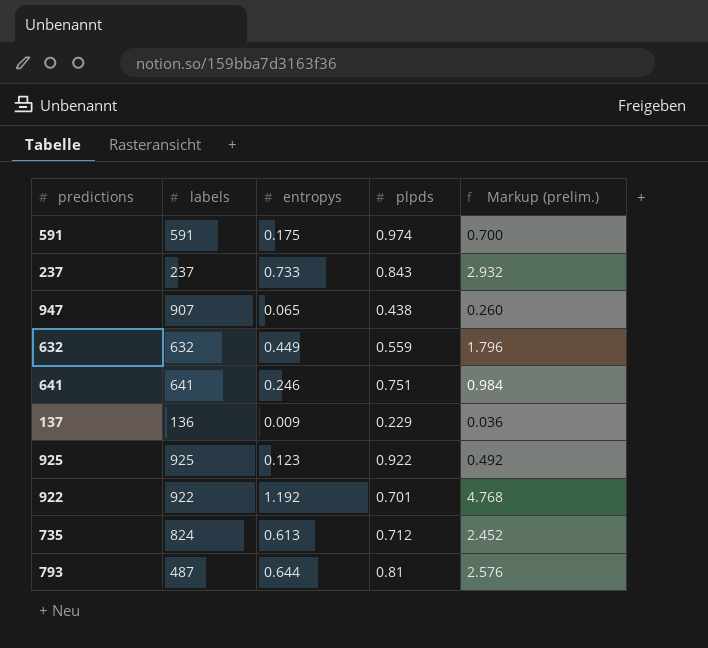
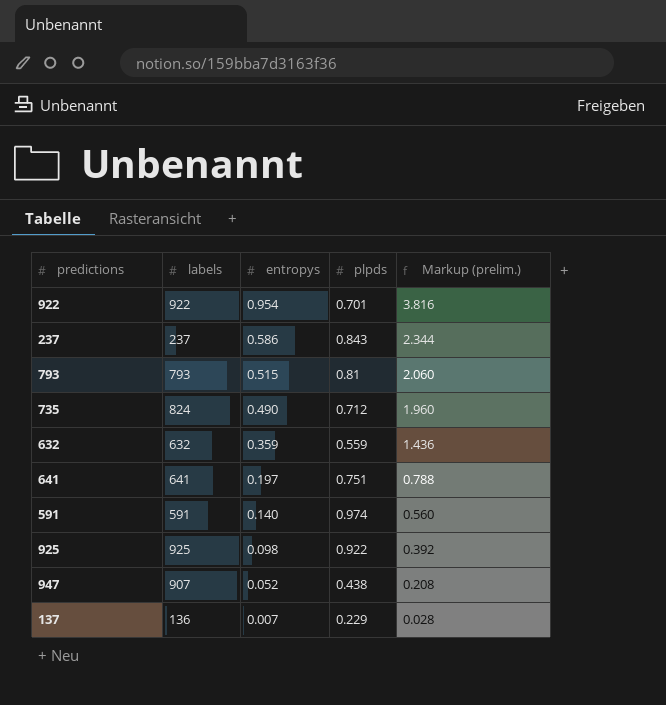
row order: none -> entropys descending
922 | entropys: 1.192 -> 0.954
922 | Markup (prelim.): 4.768 -> 3.816
237 | entropys: 0.733 -> 0.586
237 | Markup (prelim.): 2.932 -> 2.344
793 | labels: 487 -> 793
793 | entropys: 0.644 -> 0.515
793 | Markup (prelim.): 2.576 -> 2.060
735 | entropys: 0.613 -> 0.490
735 | Markup (prelim.): 2.452 -> 1.960
632 | entropys: 0.449 -> 0.359
632 | Markup (prelim.): 1.796 -> 1.436
641 | entropys: 0.246 -> 0.197
641 | Markup (prelim.): 0.984 -> 0.788
591 | entropys: 0.175 -> 0.140
591 | Markup (prelim.): 0.700 -> 0.560
925 | entropys: 0.123 -> 0.098
925 | Markup (prelim.): 0.492 -> 0.392
947 | entropys: 0.065 -> 0.052
947 | Markup (prelim.): 0.260 -> 0.208
137 | entropys: 0.009 -> 0.007
137 | Markup (prelim.): 0.036 -> 0.028

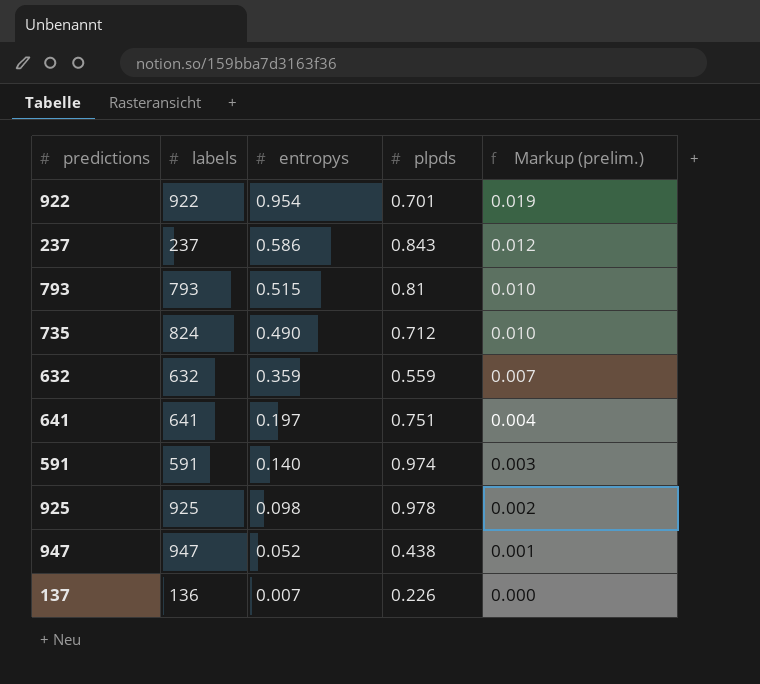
column Markup (prelim.) | formula: [entropys] * 4 -> [entropys] * 0.02
925 | plpds: 0.922 -> 0.978
947 | labels: 907 -> 947
137 | plpds: 0.229 -> 0.226

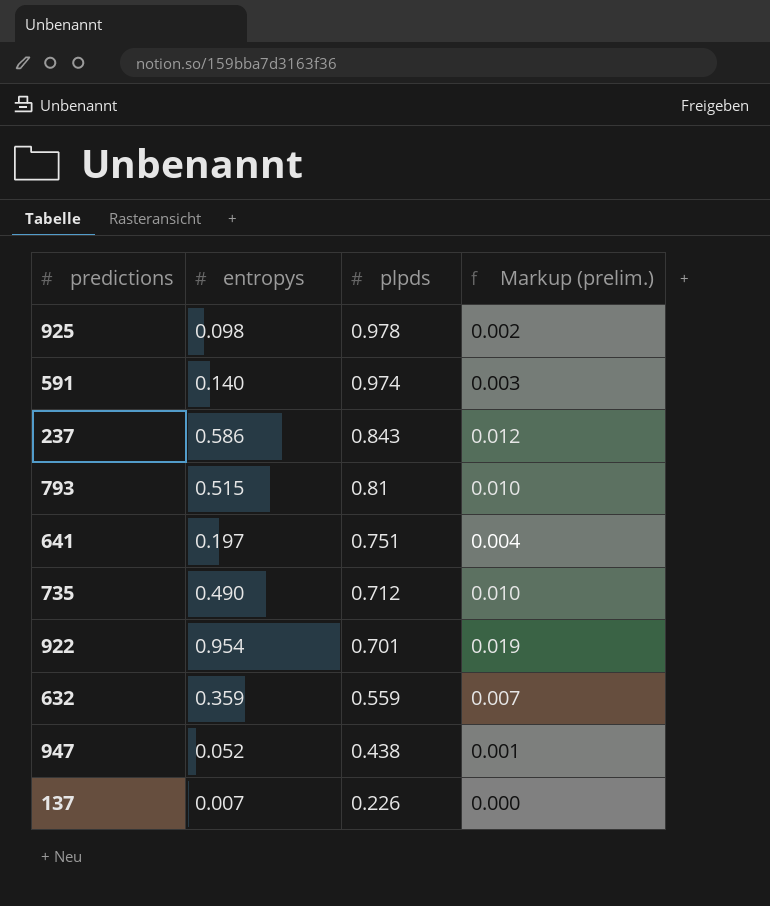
row order: entropys descending -> plpds descending
column labels | position: 2 -> none

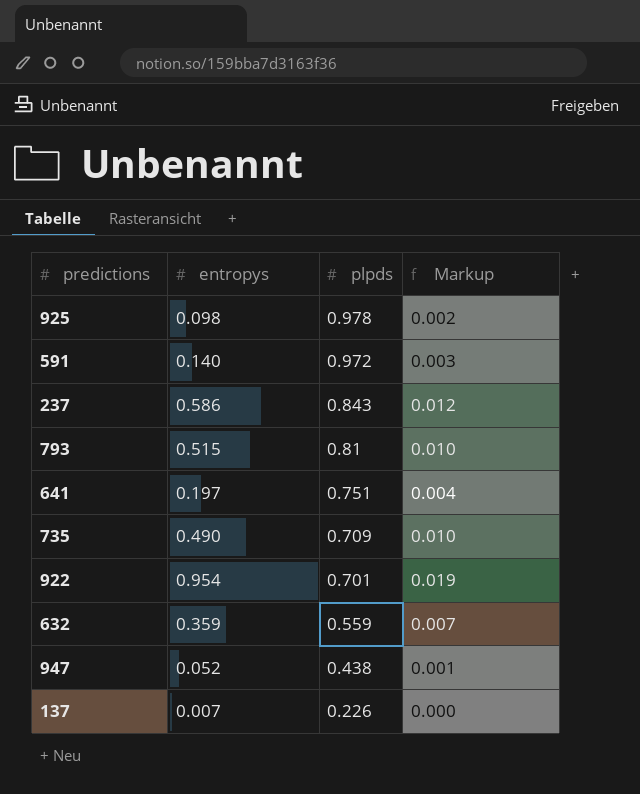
column name: Markup (prelim.) -> Markup
591 | plpds: 0.974 -> 0.972
735 | plpds: 0.712 -> 0.709

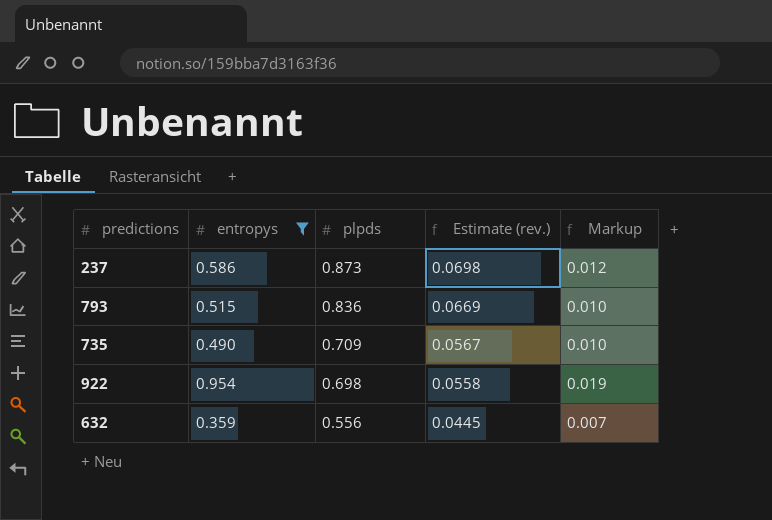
filter: none -> entropys >= 0.359
column Estimate (rev.) | formula: none -> [plpds] * 0.08
237 | plpds: 0.843 -> 0.873
793 | plpds: 0.81 -> 0.836
922 | plpds: 0.701 -> 0.698
632 | plpds: 0.559 -> 0.556

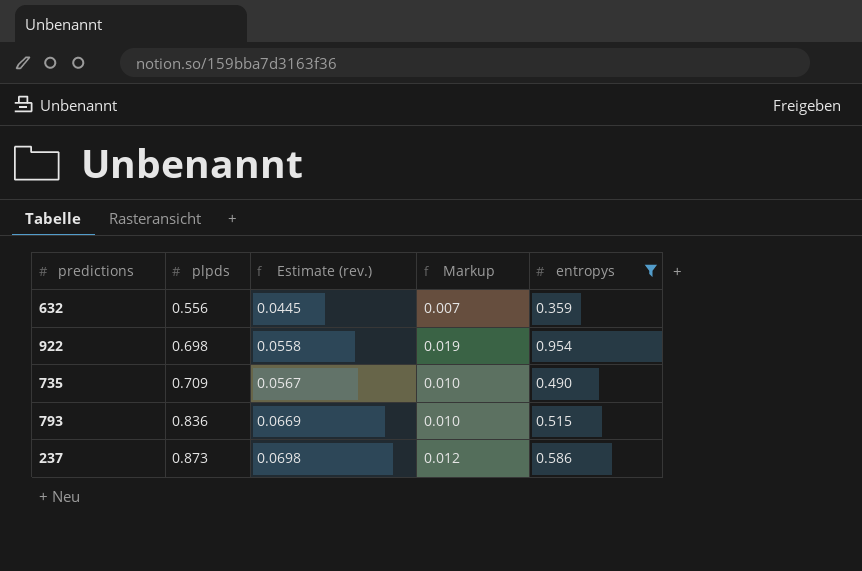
row order: plpds descending -> plpds ascending
column entropys | position: 2 -> 5

